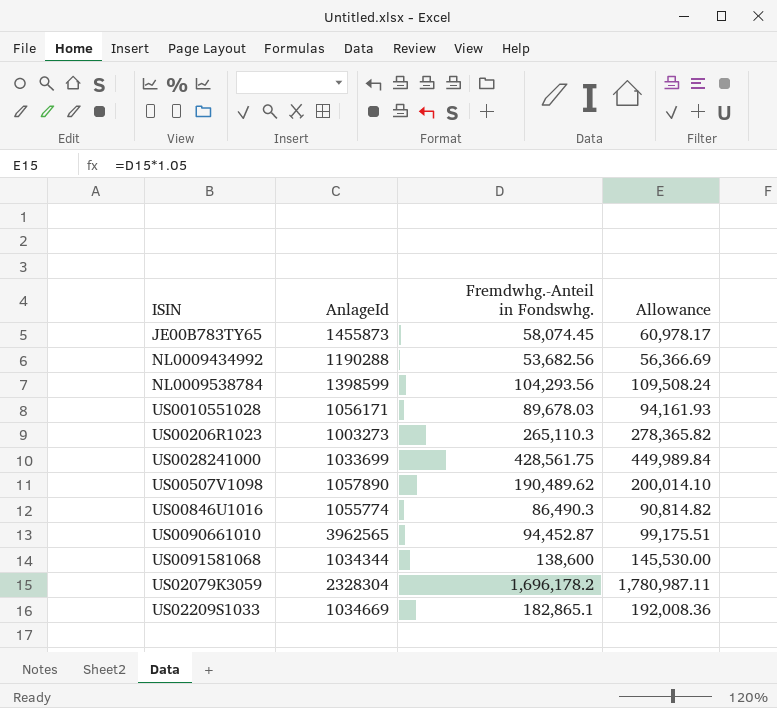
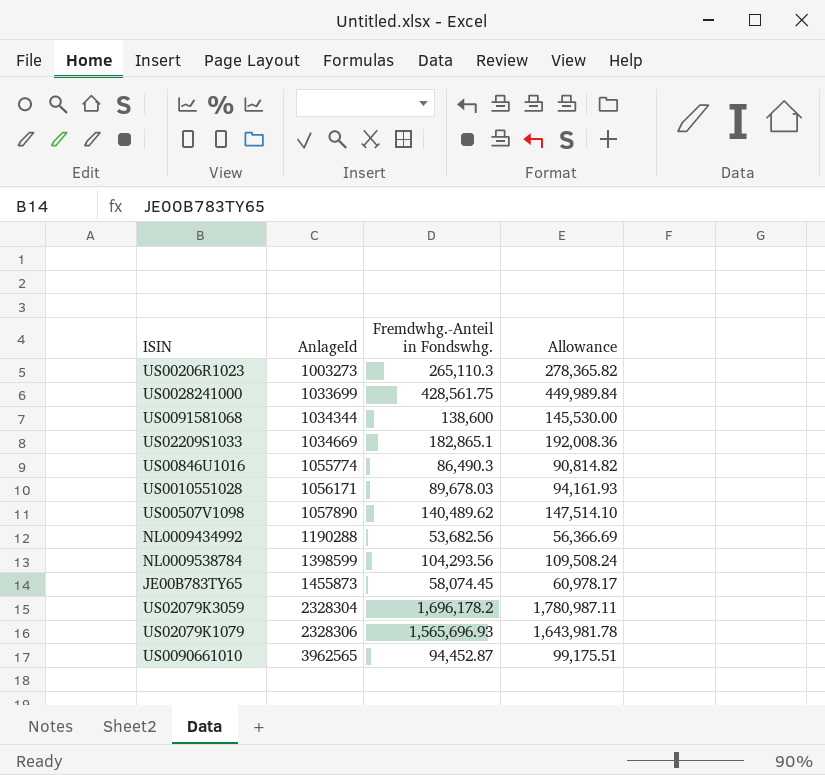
row order: none -> AnlageId ascending
US00507V1098 | Fremdwhg.-Anteil in Fondswhg.: 190,489.62 -> 140,489.62
US00507V1098 | Allowance: 200,014.10 -> 147,514.10
row US02079K1079: none -> 2328306 | 1,565,696.93 | 1,643,981.78

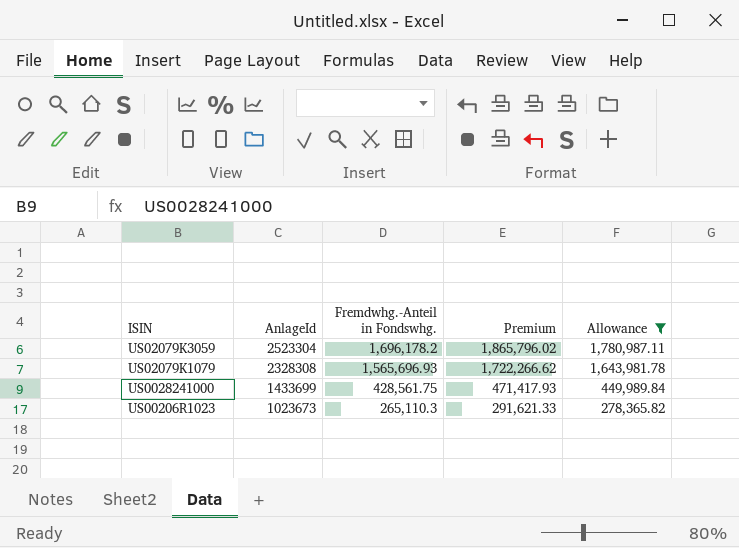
filter: none -> Allowance >= 278,365.82
row order: AnlageId ascending -> AnlageId descending
column Premium | formula: none -> [Fremdwhg.-Anteil in Fondswhg.] * 1.1
US02079K3059 | AnlageId: 2328304 -> 2523304
US02079K1079 | AnlageId: 2328306 -> 2328308
US0028241000 | AnlageId: 1033699 -> 1433699
US00206R1023 | AnlageId: 1003273 -> 1023673

